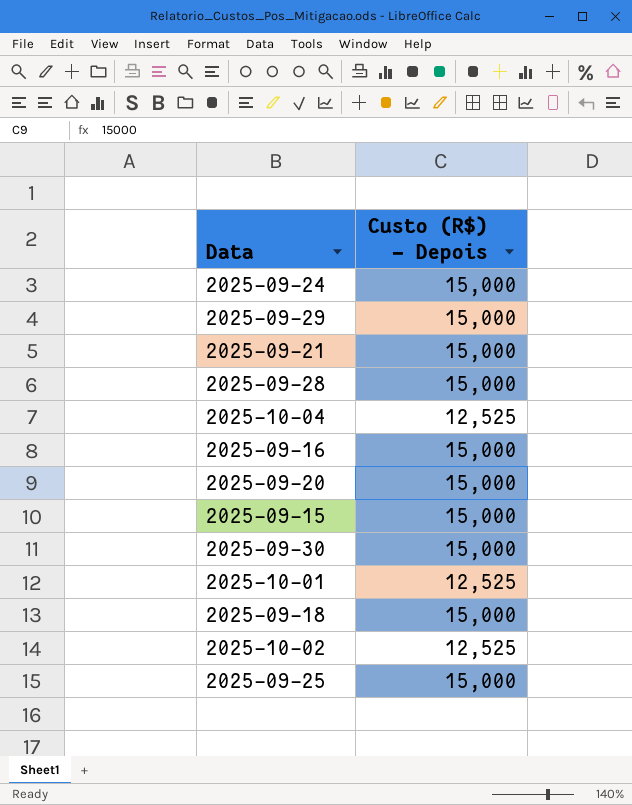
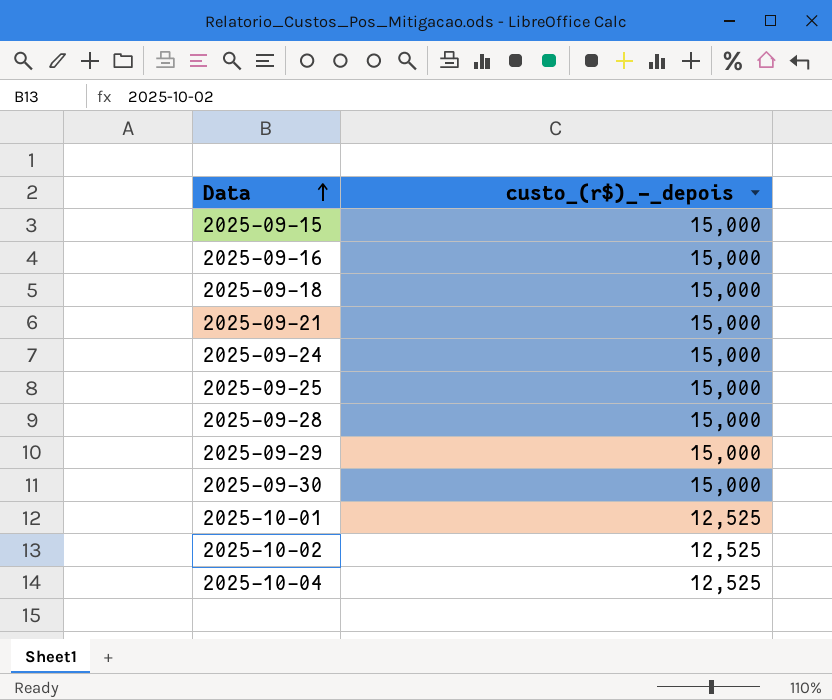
row order: none -> Data ascending
column name: Custo (R$) - Depois -> custo_(r$)_-_depois
row 2025-09-20: 15,000 -> none

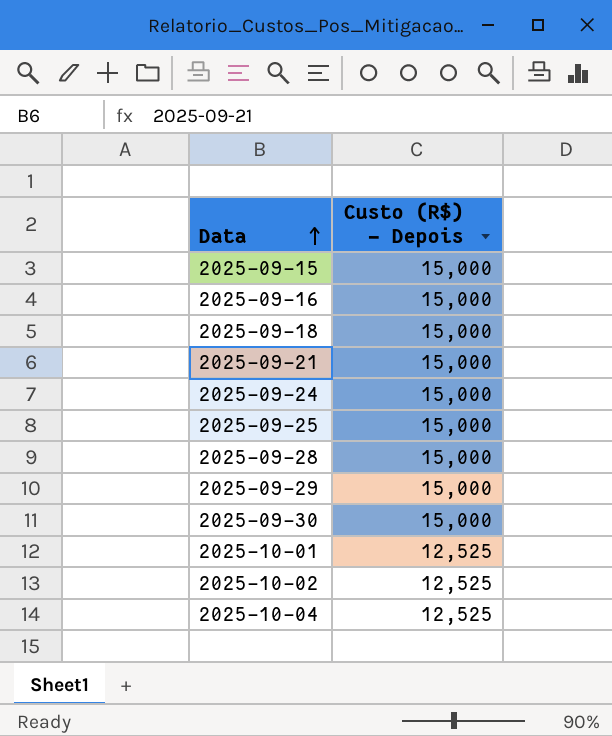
column name: custo_(r$)_-_depois -> Custo (R$) - Depois

